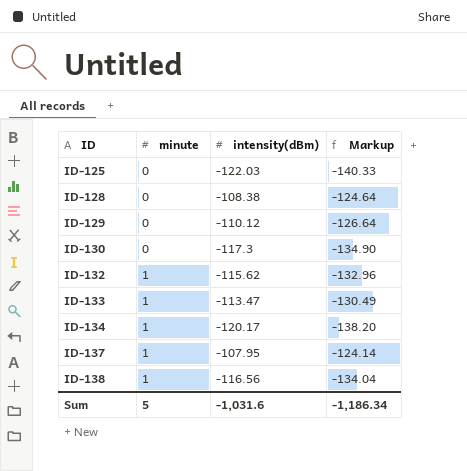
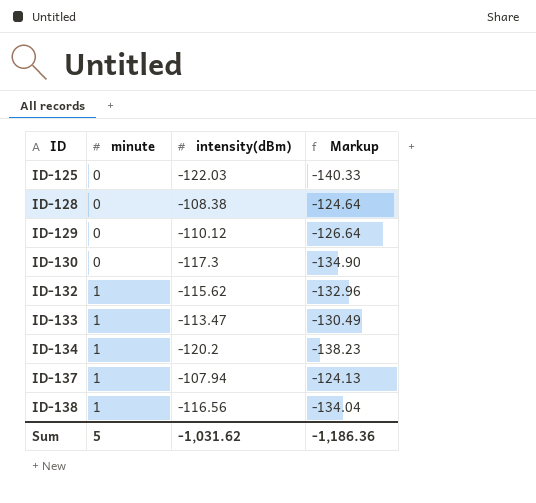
ID-134 | intensity(dBm): -120.17 -> -120.2
ID-134 | Markup: -138.20 -> -138.23
ID-137 | intensity(dBm): -107.95 -> -107.94
ID-137 | Markup: -124.14 -> -124.13
Sum | intensity(dBm): -1,031.6 -> -1,031.62
Sum | Markup: -1,186.34 -> -1,186.36

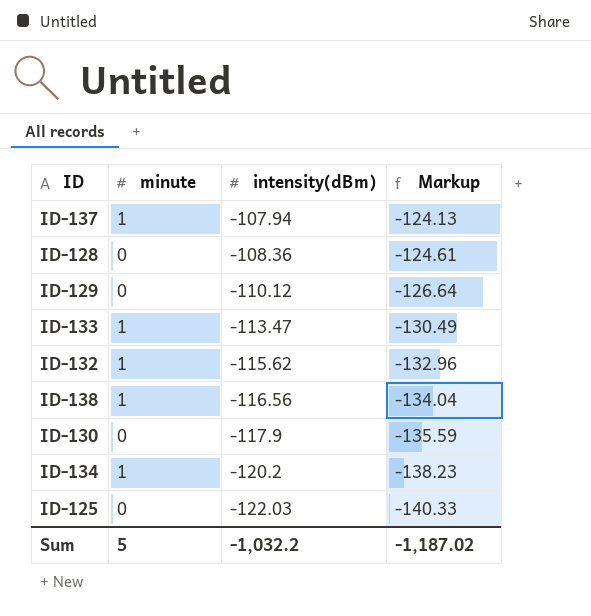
row order: ID ascending -> intensity(dBm) descending
ID-128 | intensity(dBm): -108.38 -> -108.36
ID-128 | Markup: -124.64 -> -124.61
ID-130 | intensity(dBm): -117.3 -> -117.9
ID-130 | Markup: -134.90 -> -135.59
Sum | intensity(dBm): -1,031.62 -> -1,032.2
Sum | Markup: -1,186.36 -> -1,187.02

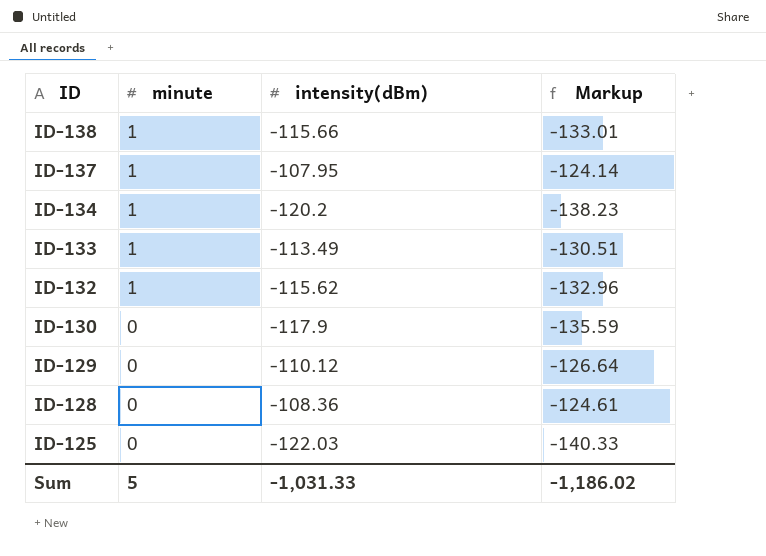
row order: intensity(dBm) descending -> ID descending
ID-138 | intensity(dBm): -116.56 -> -115.66
ID-138 | Markup: -134.04 -> -133.01
ID-137 | intensity(dBm): -107.94 -> -107.95
ID-137 | Markup: -124.13 -> -124.14
ID-133 | intensity(dBm): -113.47 -> -113.49
ID-133 | Markup: -130.49 -> -130.51
Sum | intensity(dBm): -1,032.2 -> -1,031.33
Sum | Markup: -1,187.02 -> -1,186.02

